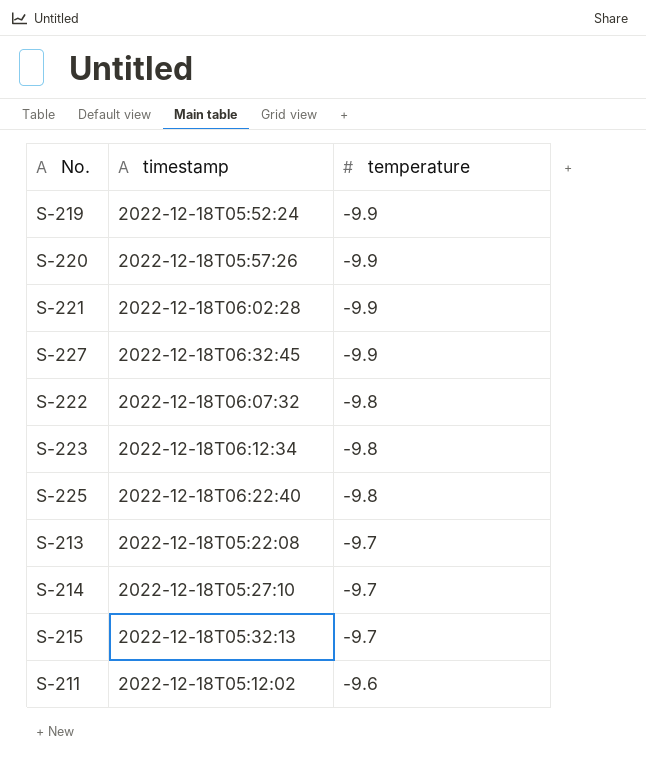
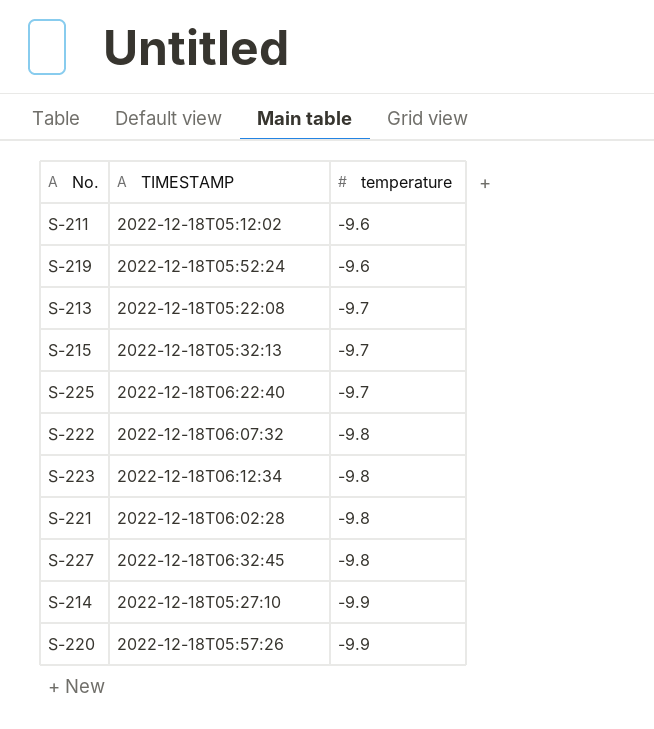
row order: temperature ascending -> temperature descending
column name: timestamp -> TIMESTAMP
S-219 | temperature: -9.9 -> -9.6
S-225 | temperature: -9.8 -> -9.7
S-221 | temperature: -9.9 -> -9.8
S-227 | temperature: -9.9 -> -9.8
S-214 | temperature: -9.7 -> -9.9

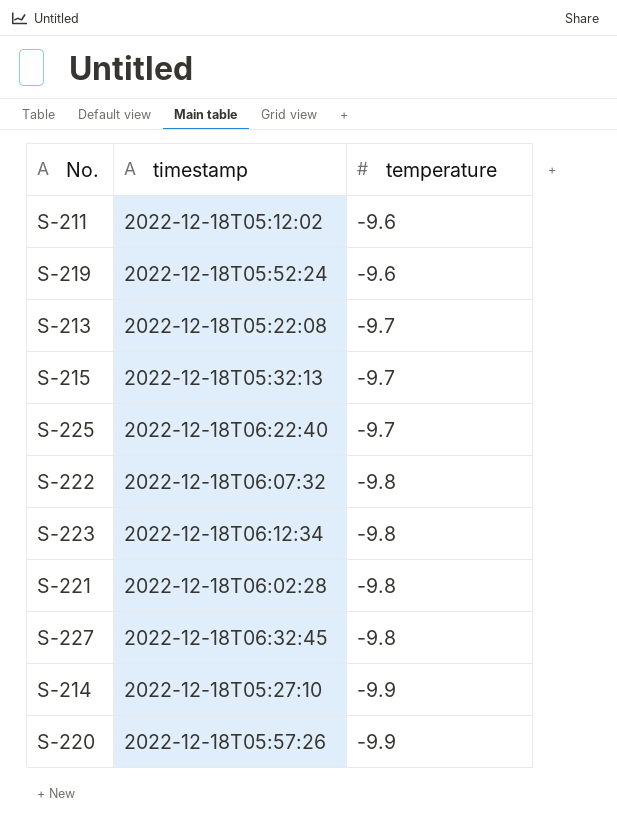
column name: TIMESTAMP -> timestamp

